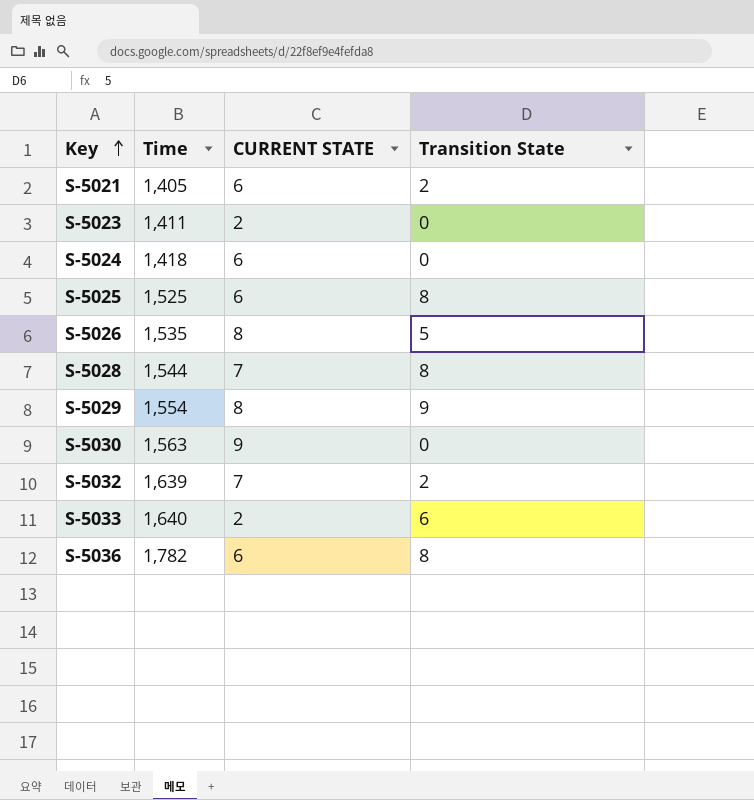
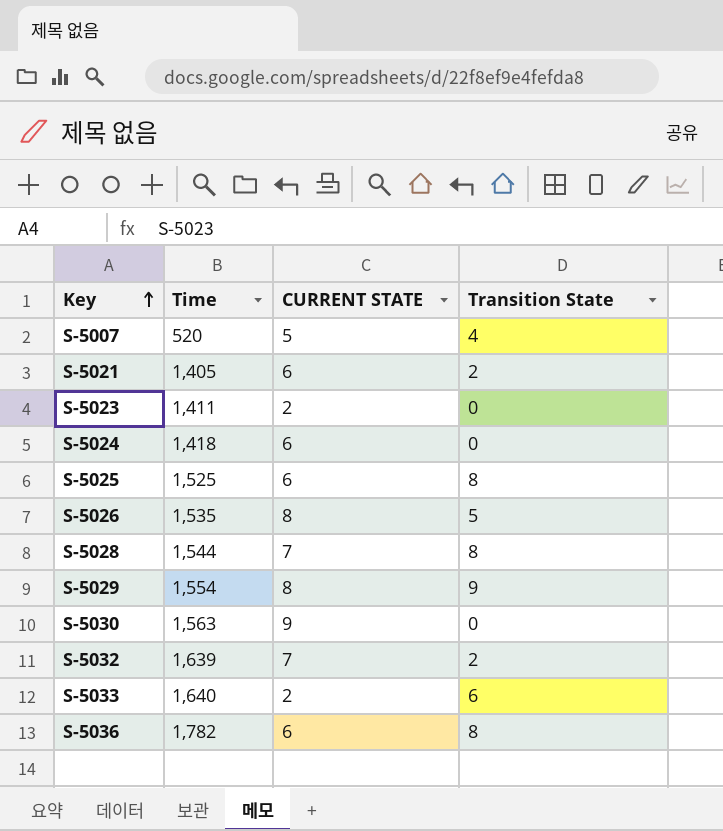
row S-5007: none -> 520 | 5 | 4

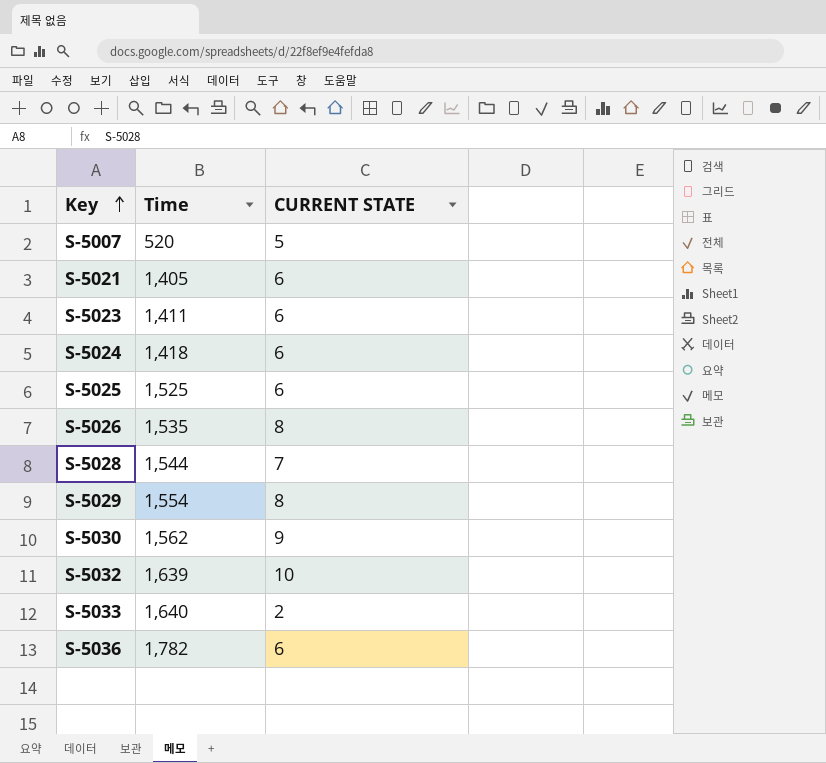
column Transition State | position: 4 -> none
S-5023 | CURRENT STATE: 2 -> 6
S-5030 | Time: 1,563 -> 1,562
S-5032 | CURRENT STATE: 7 -> 10

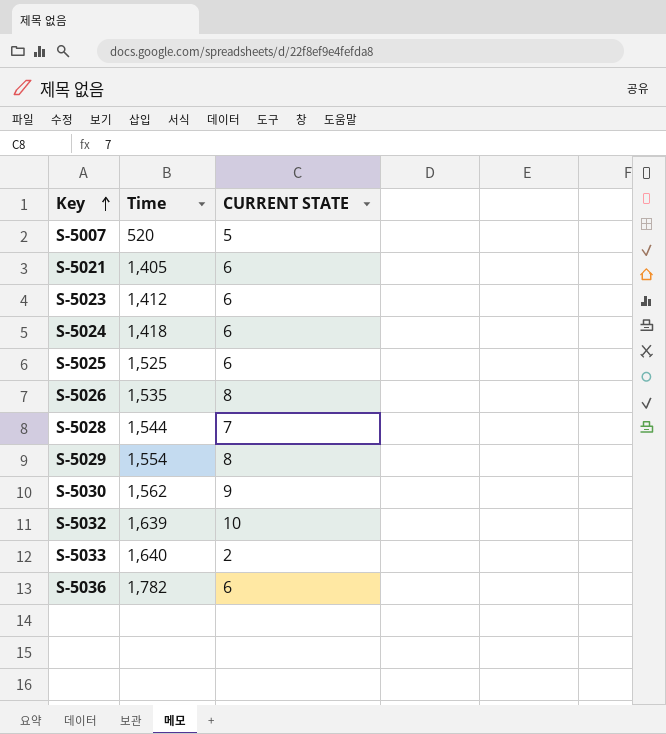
S-5023 | Time: 1,411 -> 1,412

